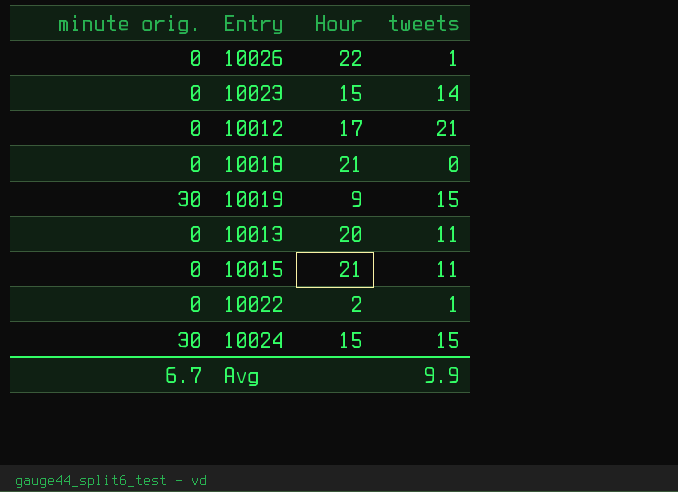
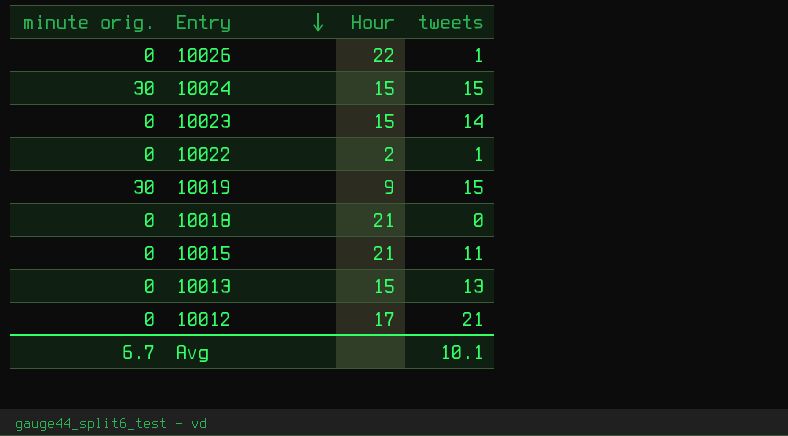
row order: none -> Entry descending
10013 | Hour: 20 -> 15
10013 | tweets: 11 -> 13
Avg | tweets: 9.9 -> 10.1

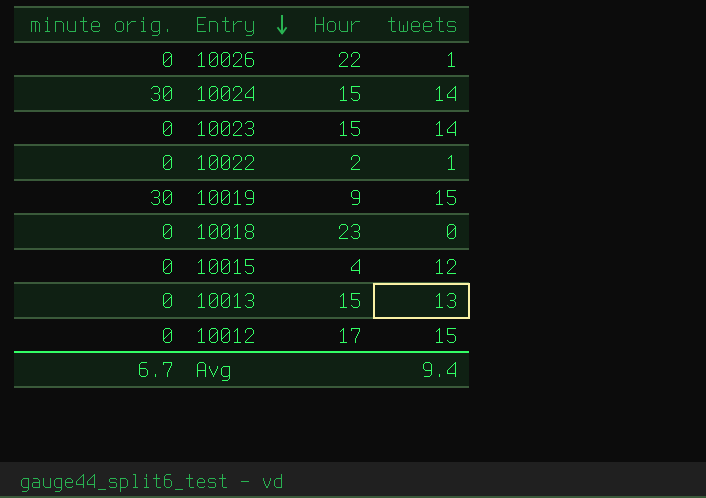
10024 | tweets: 15 -> 14
10018 | Hour: 21 -> 23
10015 | Hour: 21 -> 4
10015 | tweets: 11 -> 12
10012 | tweets: 21 -> 15
Avg | tweets: 10.1 -> 9.4

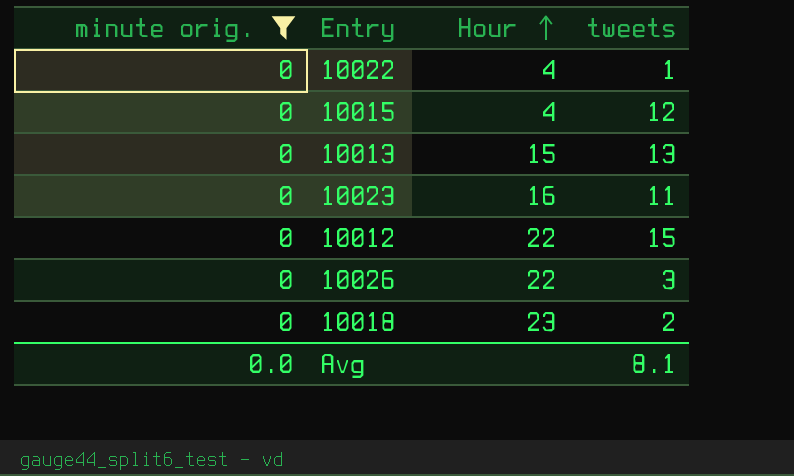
filter: none -> minute orig. = 0
row order: Entry descending -> Hour ascending
10022 | Hour: 2 -> 4
10023 | Hour: 15 -> 16
10023 | tweets: 14 -> 11
10012 | Hour: 17 -> 22
10026 | tweets: 1 -> 3
10018 | tweets: 0 -> 2
Avg | minute orig.: 6.7 -> 0.0
Avg | tweets: 9.4 -> 8.1

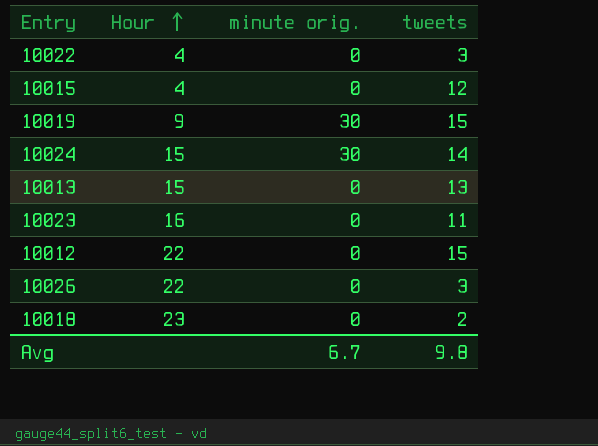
filter: minute orig. = 0 -> none
column minute orig. | position: 1 -> 3
10022 | tweets: 1 -> 3
Avg | minute orig.: 0.0 -> 6.7
Avg | tweets: 8.1 -> 9.8

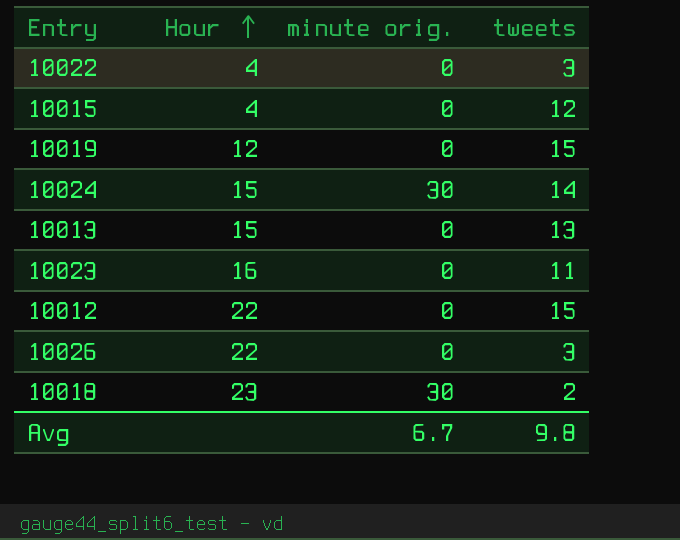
10019 | Hour: 9 -> 12
10019 | minute orig.: 30 -> 0
10018 | minute orig.: 0 -> 30

